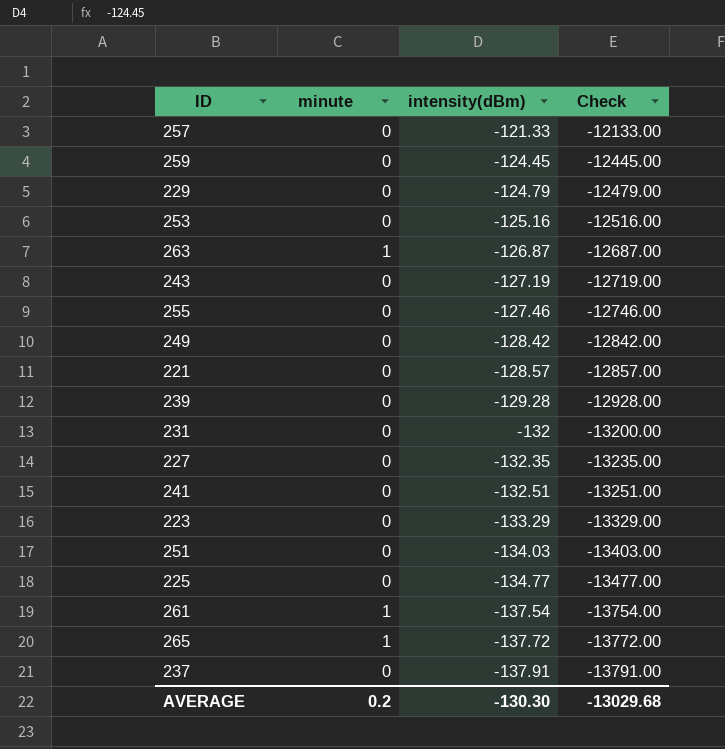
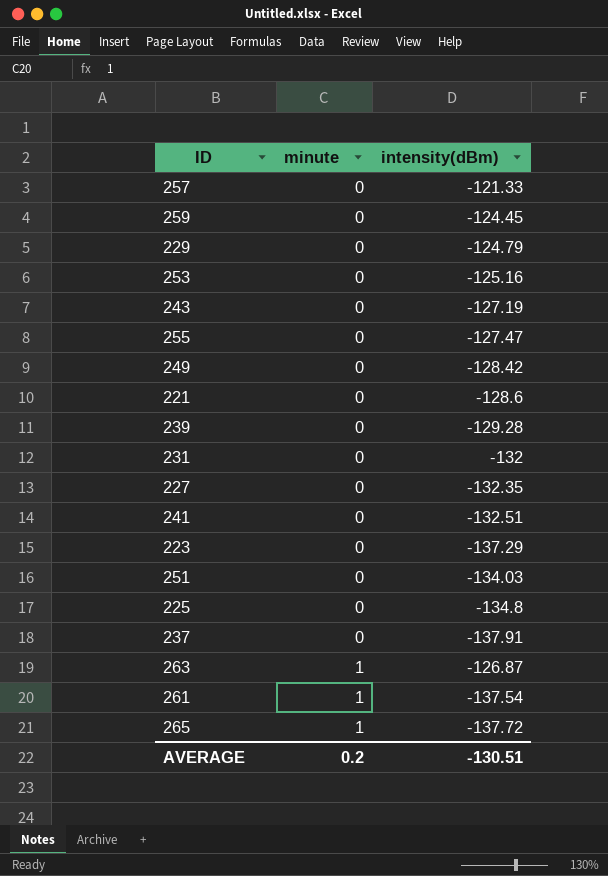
row order: intensity(dBm) descending -> minute ascending
column Check | formula: [intensity(dBm)] * 100 -> none
255 | intensity(dBm): -127.46 -> -127.47
221 | intensity(dBm): -128.57 -> -128.6
223 | intensity(dBm): -133.29 -> -137.29
225 | intensity(dBm): -134.77 -> -134.8
AVERAGE | intensity(dBm): -130.30 -> -130.51

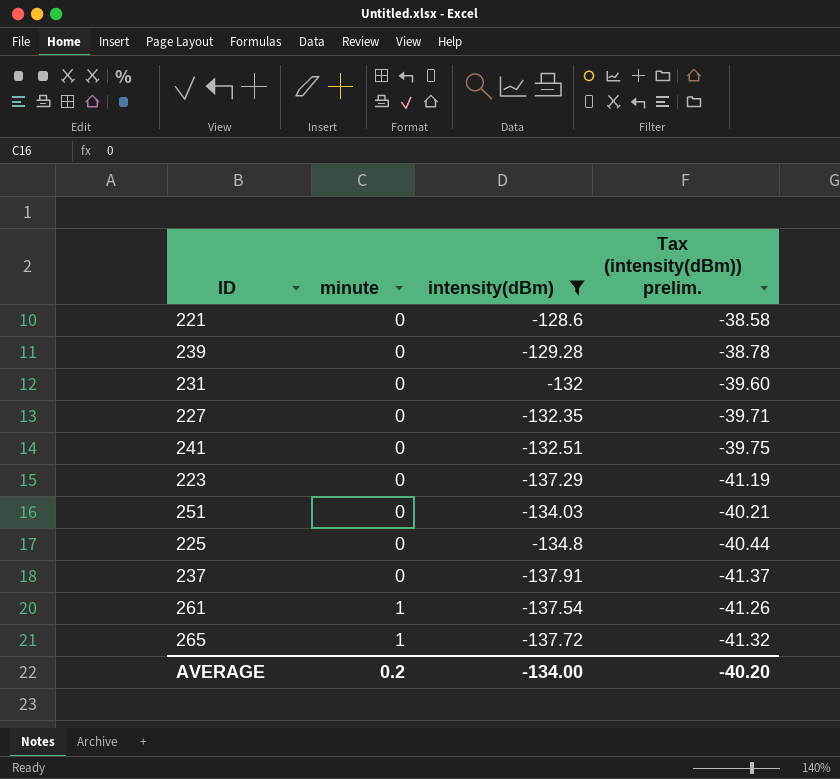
filter: none -> intensity(dBm) <= -128.6
column Tax (intensity(dBm)) prelim. | formula: none -> [intensity(dBm)] * 0.3
AVERAGE | intensity(dBm): -130.51 -> -134.00

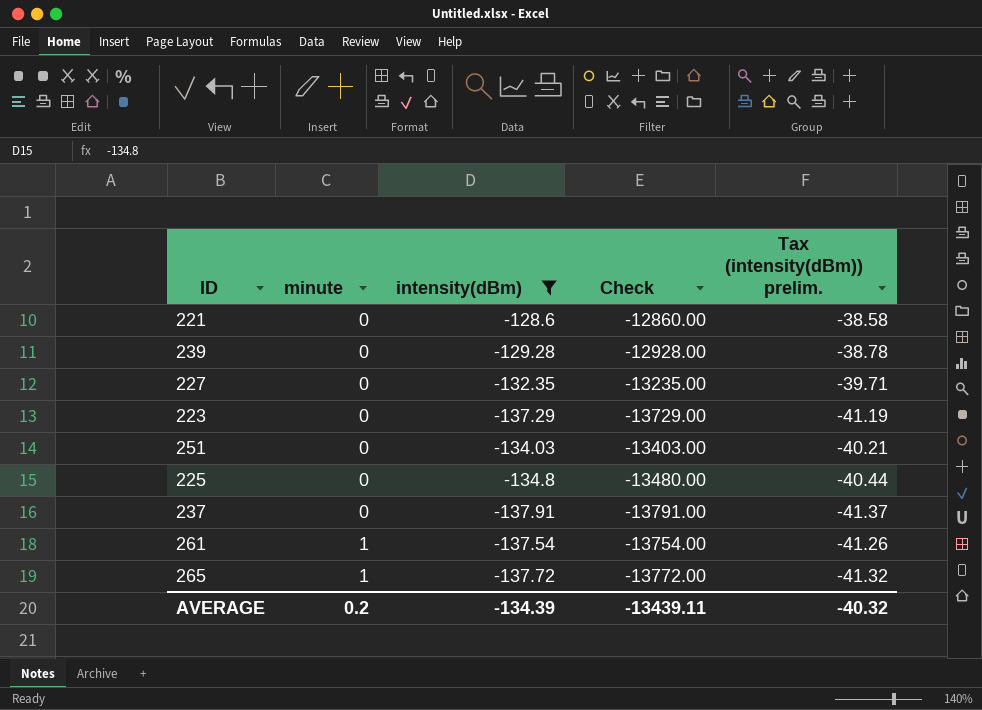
column Check | formula: none -> [intensity(dBm)] * 100
row 231: 0 | -132 | -39.60 -> none
row 241: 0 | -132.51 | -39.75 -> none
AVERAGE | intensity(dBm): -134.00 -> -134.39
AVERAGE | Tax (intensity(dBm)) prelim.: -40.20 -> -40.32

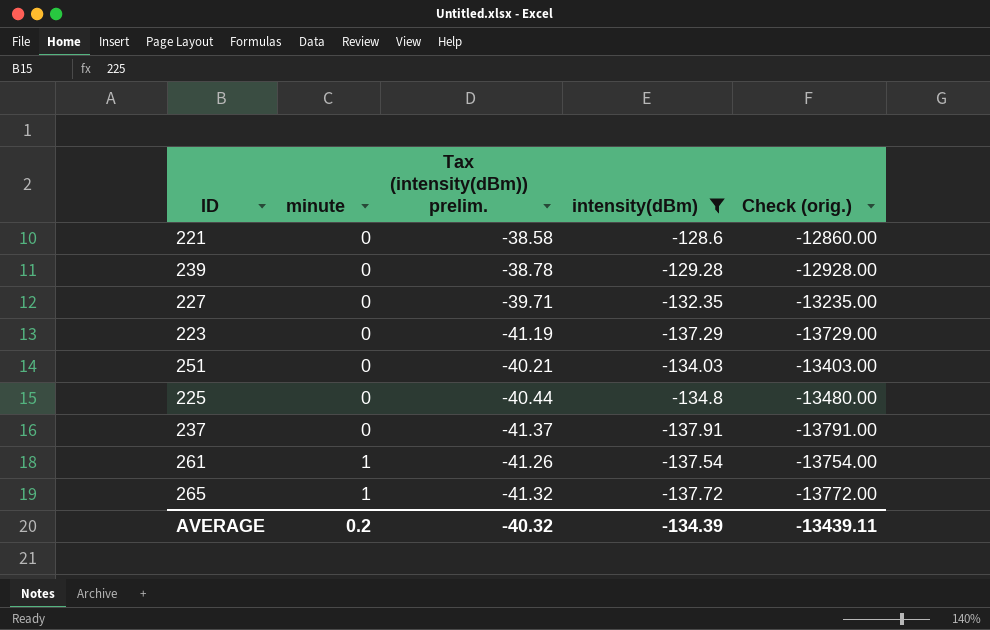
column Tax (intensity(dBm)) prelim. | position: 5 -> 3
column name: Check -> Check (orig.)

